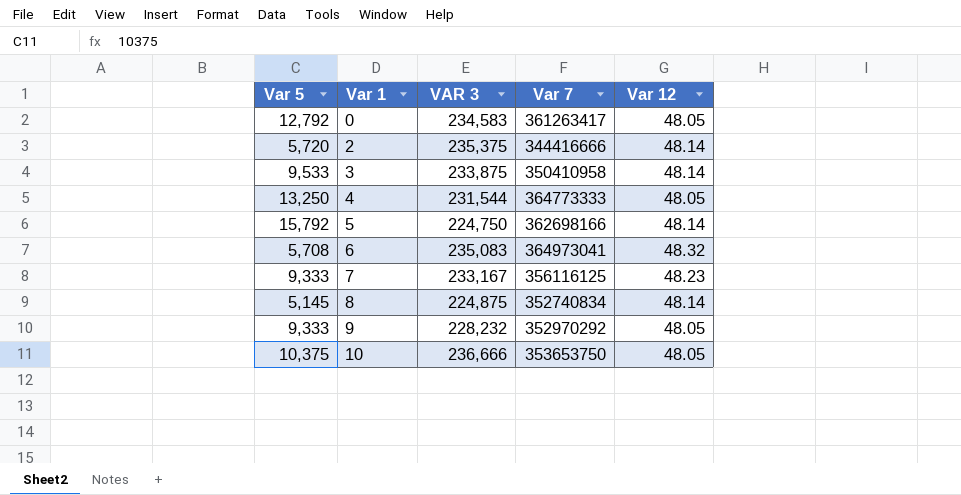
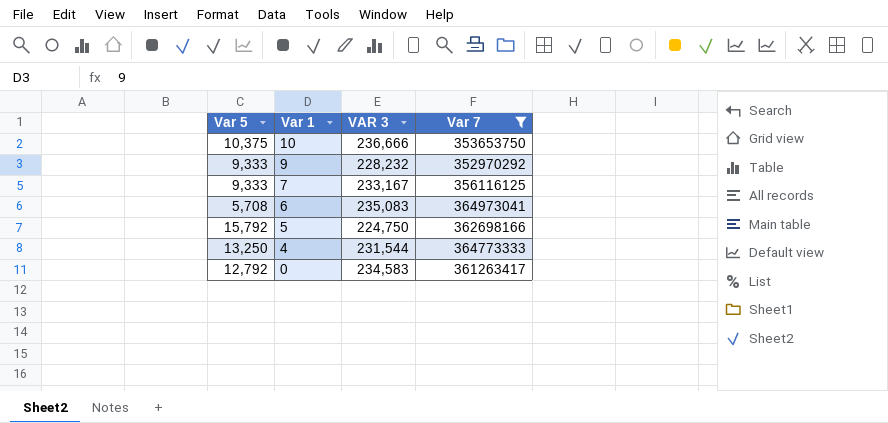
filter: none -> Var 7 >= 352970292
row order: Var 1 ascending -> Var 1 descending
column Var 12 | position: 5 -> none

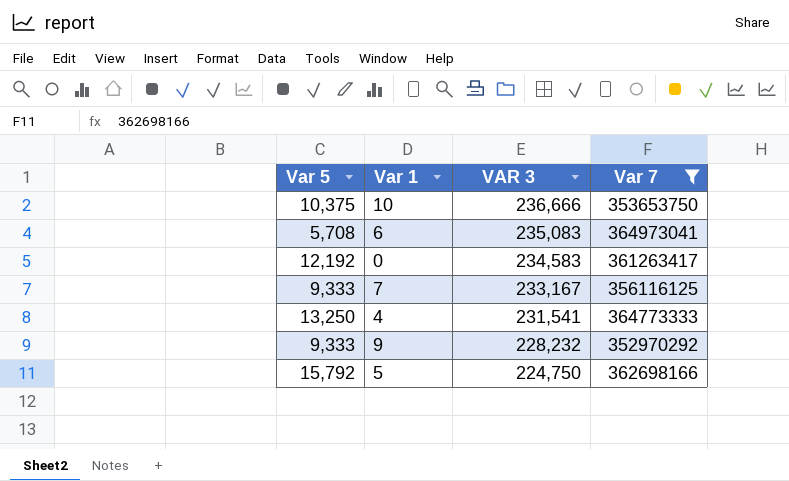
row order: Var 1 descending -> VAR 3 descending
0 | Var 5: 12,792 -> 12,192
4 | VAR 3: 231,544 -> 231,541

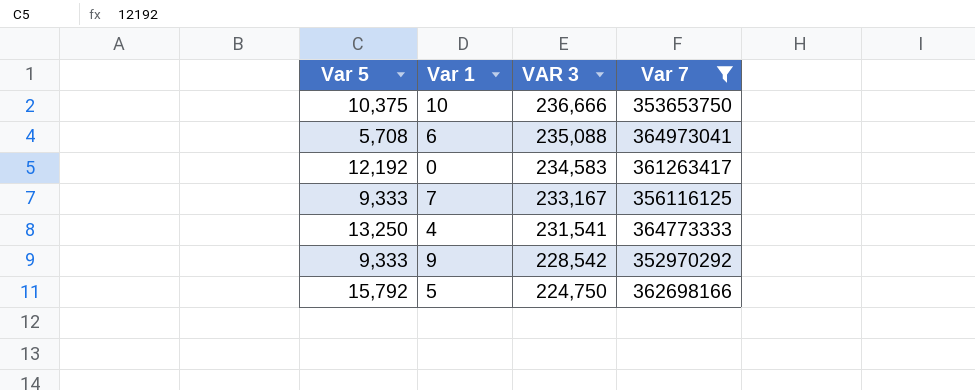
6 | VAR 3: 235,083 -> 235,088
9 | VAR 3: 228,232 -> 228,542

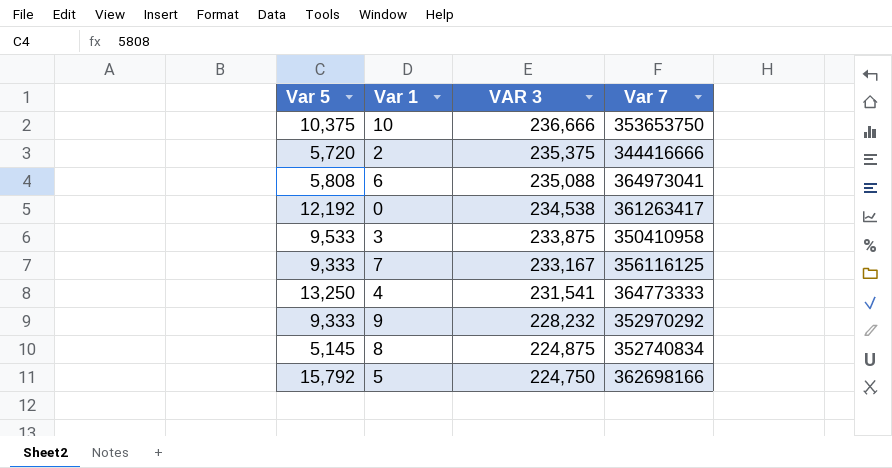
filter: Var 7 >= 352970292 -> none
6 | Var 5: 5,708 -> 5,808
0 | VAR 3: 234,583 -> 234,538
9 | VAR 3: 228,542 -> 228,232

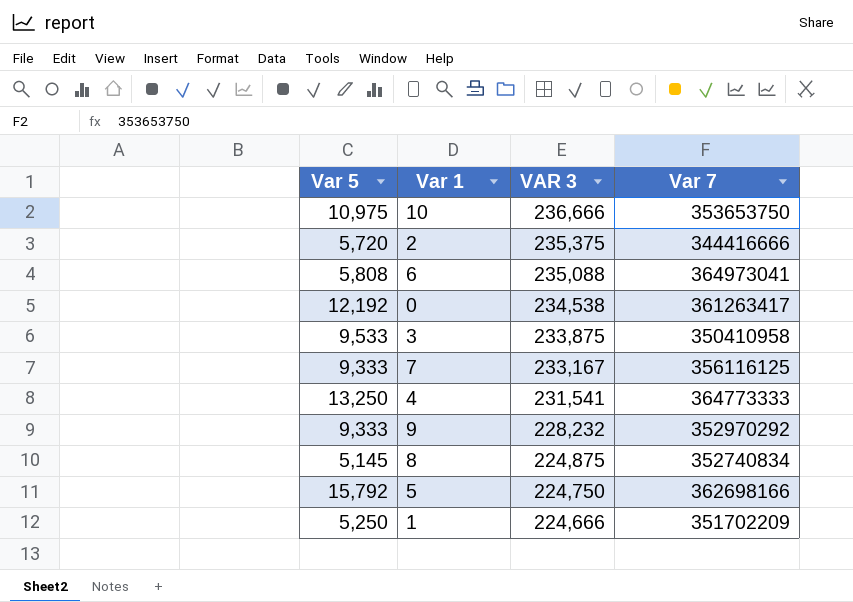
10 | Var 5: 10,375 -> 10,975
row 1: none -> 5,250 | 224,666 | 351702209

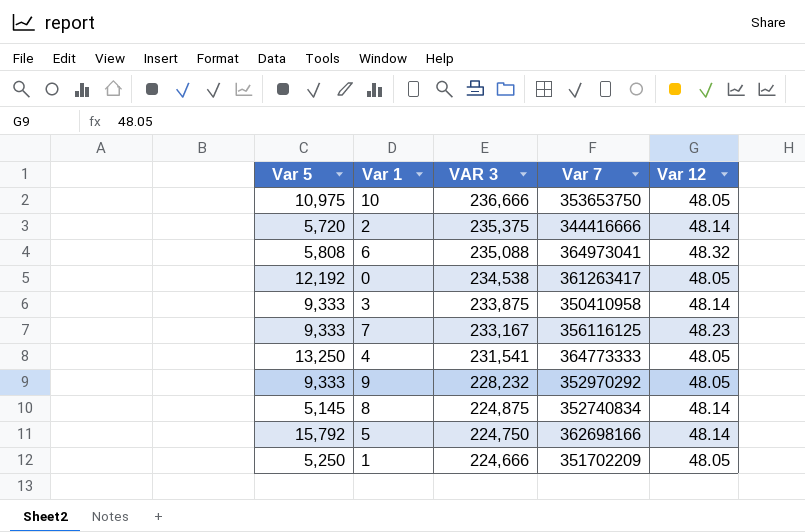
column Var 12 | position: none -> 5
3 | Var 5: 9,533 -> 9,333

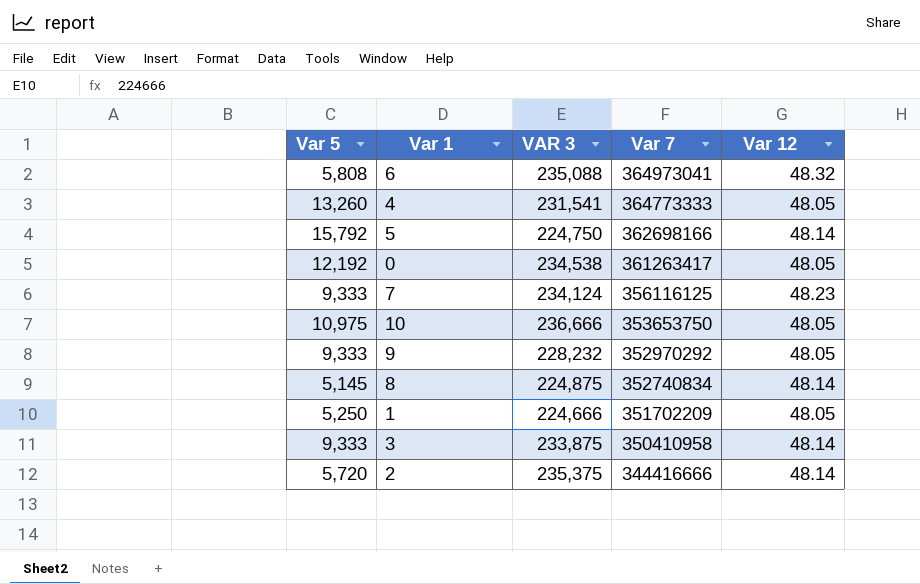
row order: VAR 3 descending -> Var 7 descending
4 | Var 5: 13,250 -> 13,260
7 | VAR 3: 233,167 -> 234,124

